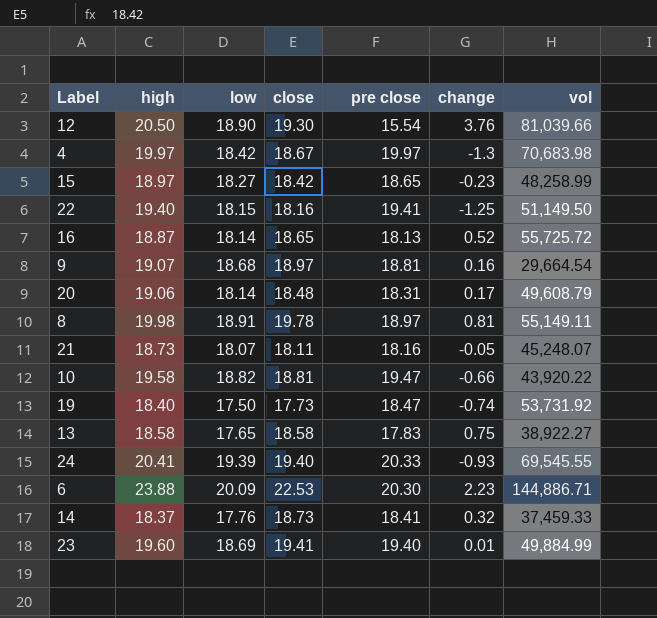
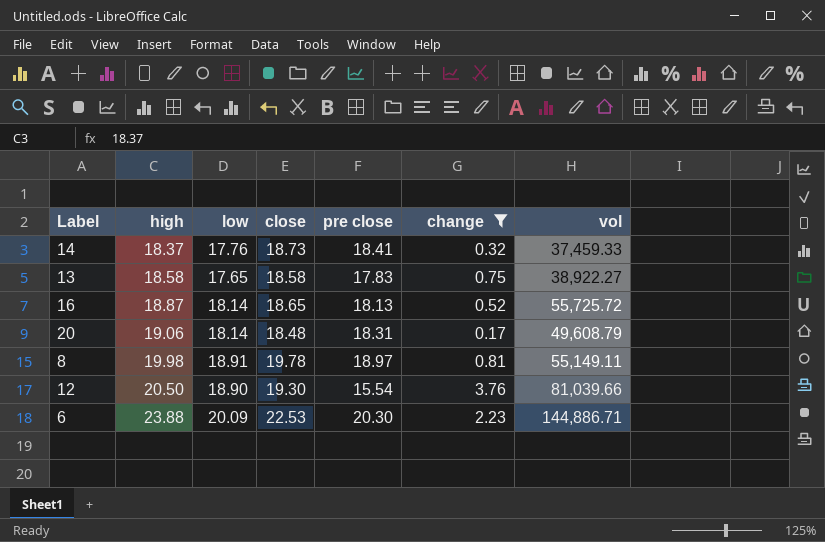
filter: none -> change >= 0.17
row order: none -> high ascending

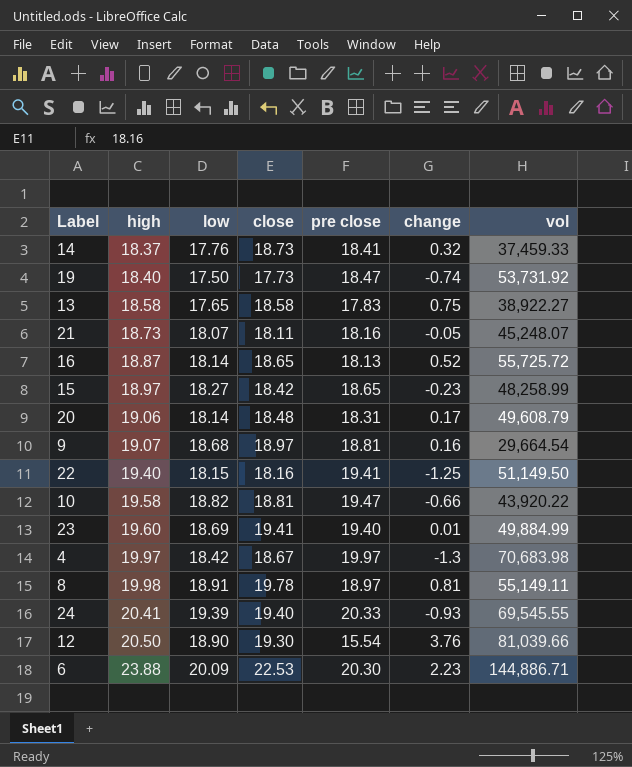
filter: change >= 0.17 -> none

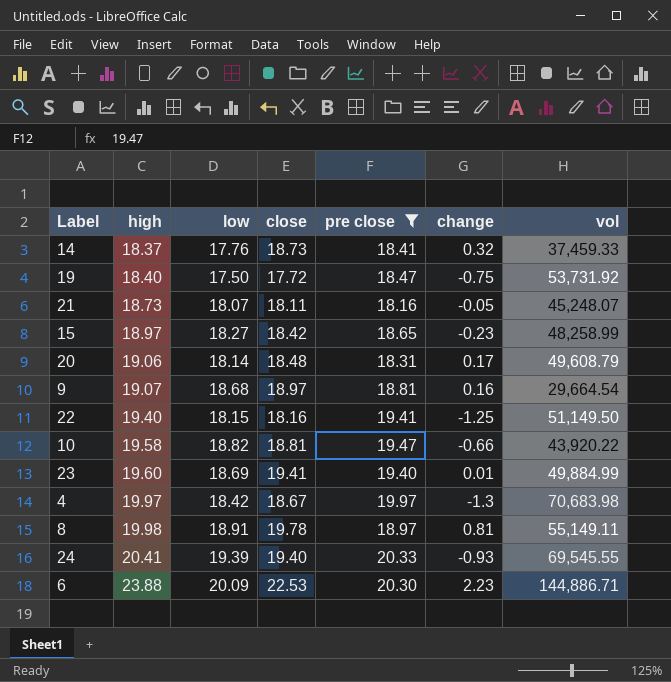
filter: none -> pre close >= 18.16
19 | close: 17.73 -> 17.72
19 | change: -0.74 -> -0.75

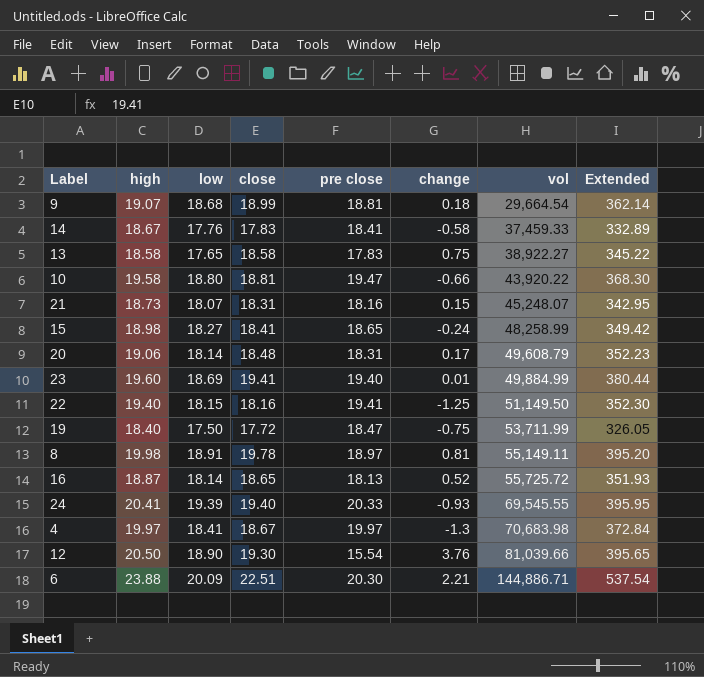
filter: pre close >= 18.16 -> none
row order: high ascending -> vol ascending
column Extended | formula: none -> [high] * [close]
9 | close: 18.97 -> 18.99
9 | change: 0.16 -> 0.18
14 | high: 18.37 -> 18.67
14 | close: 18.73 -> 17.83
14 | change: 0.32 -> -0.58
10 | low: 18.82 -> 18.80
21 | close: 18.11 -> 18.31
21 | change: -0.05 -> 0.15
15 | high: 18.97 -> 18.98
15 | close: 18.42 -> 18.41
15 | change: -0.23 -> -0.24
19 | vol: 53,731.92 -> 53,711.99
4 | low: 18.42 -> 18.41
6 | close: 22.53 -> 22.51
6 | change: 2.23 -> 2.21

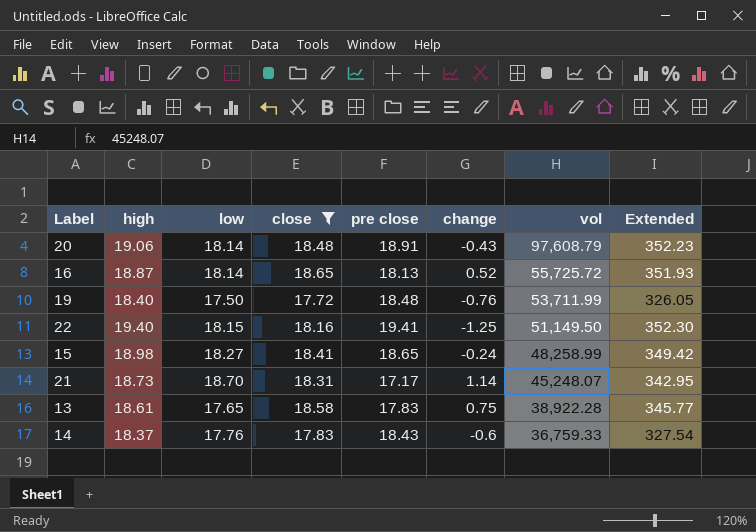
filter: none -> close <= 18.65
row order: vol ascending -> vol descending
20 | pre close: 18.31 -> 18.91
20 | change: 0.17 -> -0.43
20 | vol: 49,608.79 -> 97,608.79
19 | pre close: 18.47 -> 18.48
19 | change: -0.75 -> -0.76
21 | low: 18.07 -> 18.70
21 | pre close: 18.16 -> 17.17
21 | change: 0.15 -> 1.14
13 | high: 18.58 -> 18.61
13 | vol: 38,922.27 -> 38,922.28
13 | Extended: 345.22 -> 345.77
14 | high: 18.67 -> 18.37
14 | pre close: 18.41 -> 18.43
14 | change: -0.58 -> -0.6
14 | vol: 37,459.33 -> 36,759.33
14 | Extended: 332.89 -> 327.54

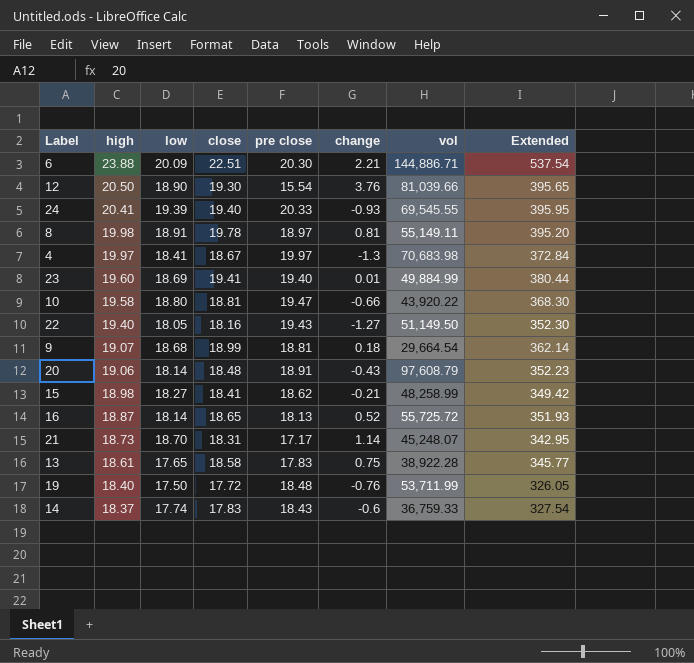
filter: close <= 18.65 -> none
row order: vol descending -> high descending
22 | low: 18.15 -> 18.05
22 | pre close: 19.41 -> 19.43
22 | change: -1.25 -> -1.27
15 | pre close: 18.65 -> 18.62
15 | change: -0.24 -> -0.21
14 | low: 17.76 -> 17.74

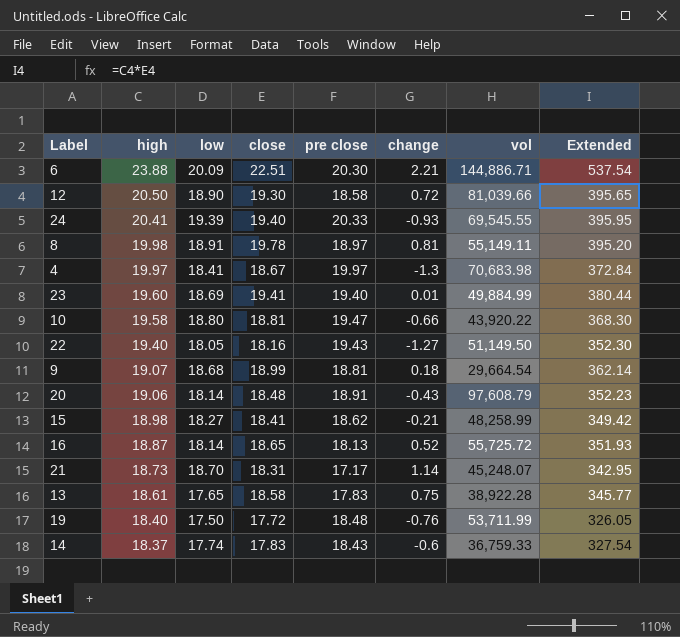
12 | pre close: 15.54 -> 18.58
12 | change: 3.76 -> 0.72

